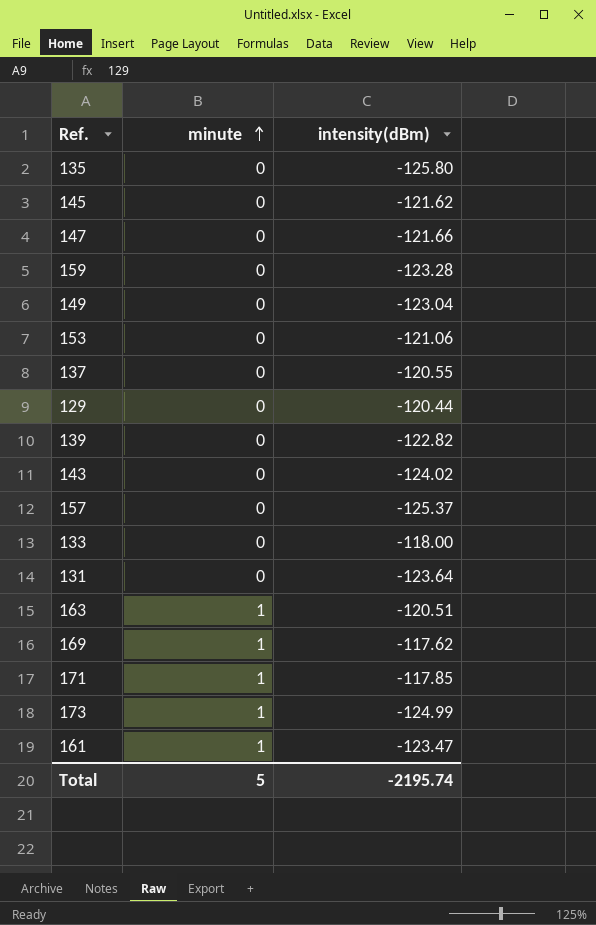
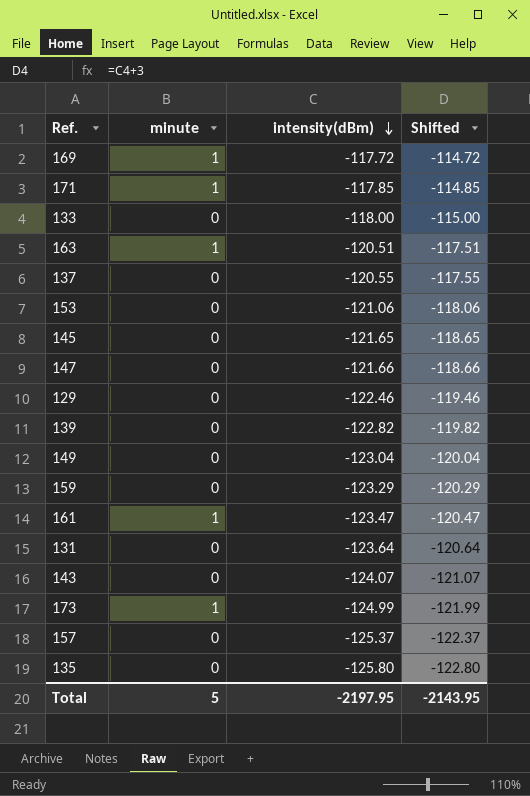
row order: minute ascending -> intensity(dBm) descending
column Shifted | formula: none -> [intensity(dBm)] + 3
169 | intensity(dBm): -117.62 -> -117.72
145 | intensity(dBm): -121.62 -> -121.65
129 | intensity(dBm): -120.44 -> -122.46
159 | intensity(dBm): -123.28 -> -123.29
143 | intensity(dBm): -124.02 -> -124.07
Total | intensity(dBm): -2195.74 -> -2197.95

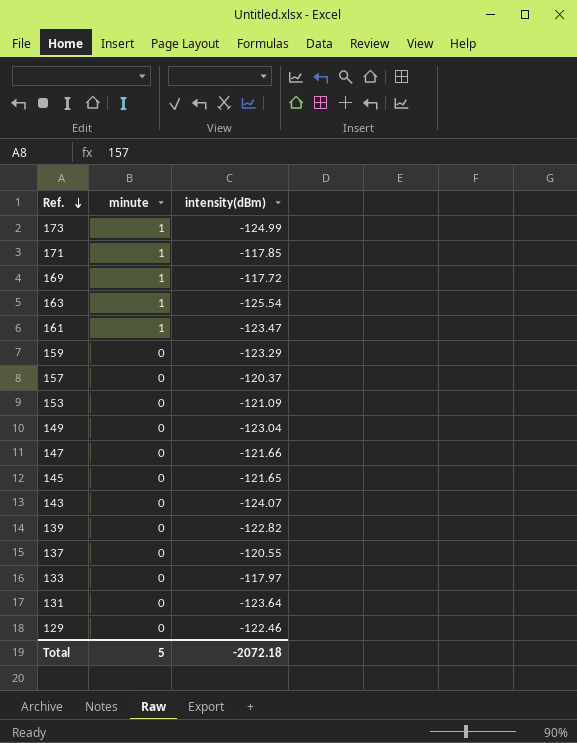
row order: intensity(dBm) descending -> Ref. descending
column Shifted | formula: [intensity(dBm)] + 3 -> none
row 135: 0 | -125.80 | -122.80 -> none
163 | intensity(dBm): -120.51 -> -125.54
157 | intensity(dBm): -125.37 -> -120.37
153 | intensity(dBm): -121.06 -> -121.09
133 | intensity(dBm): -118.00 -> -117.97
Total | intensity(dBm): -2197.95 -> -2072.18

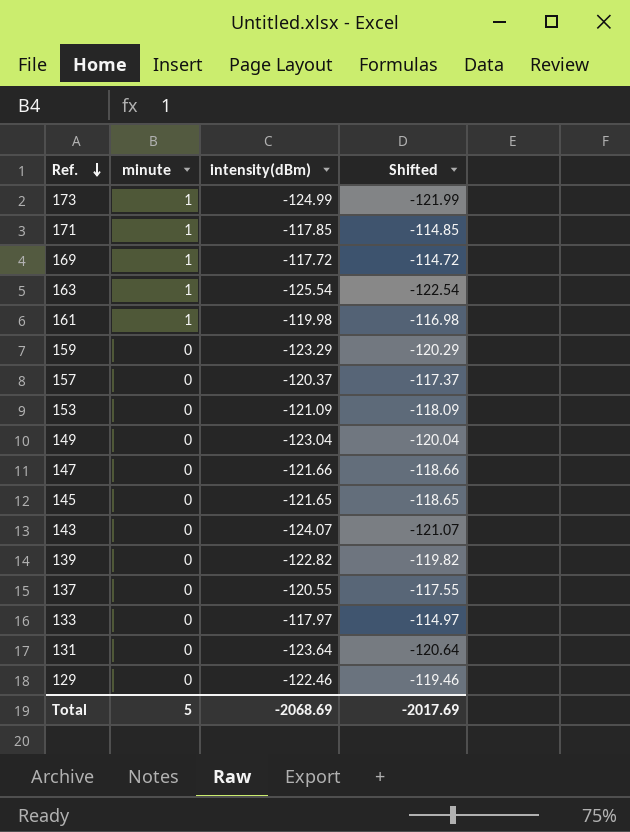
column Shifted | formula: none -> [intensity(dBm)] + 3
161 | intensity(dBm): -123.47 -> -119.98
Total | intensity(dBm): -2072.18 -> -2068.69

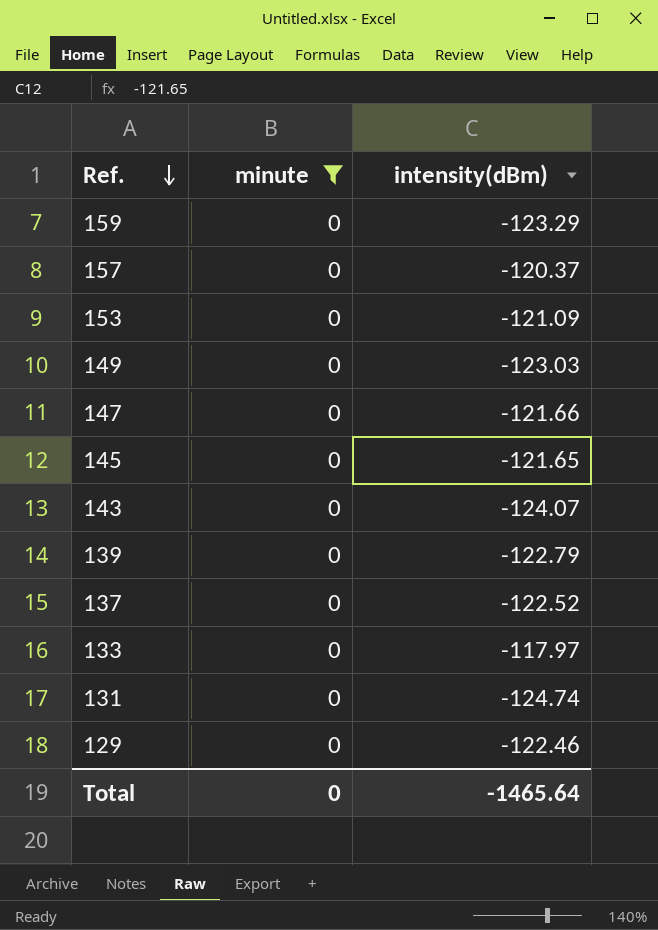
filter: none -> minute = 0
column Shifted | formula: [intensity(dBm)] + 3 -> none
149 | intensity(dBm): -123.04 -> -123.03
139 | intensity(dBm): -122.82 -> -122.79
137 | intensity(dBm): -120.55 -> -122.52
131 | intensity(dBm): -123.64 -> -124.74
Total | minute: 5 -> 0
Total | intensity(dBm): -2068.69 -> -1465.64

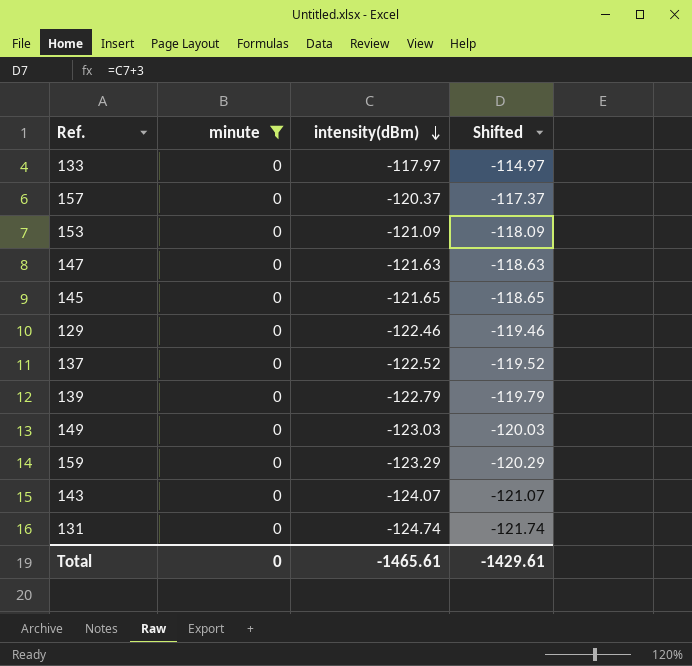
row order: Ref. descending -> intensity(dBm) descending
column Shifted | formula: none -> [intensity(dBm)] + 3
147 | intensity(dBm): -121.66 -> -121.63
Total | intensity(dBm): -1465.64 -> -1465.61

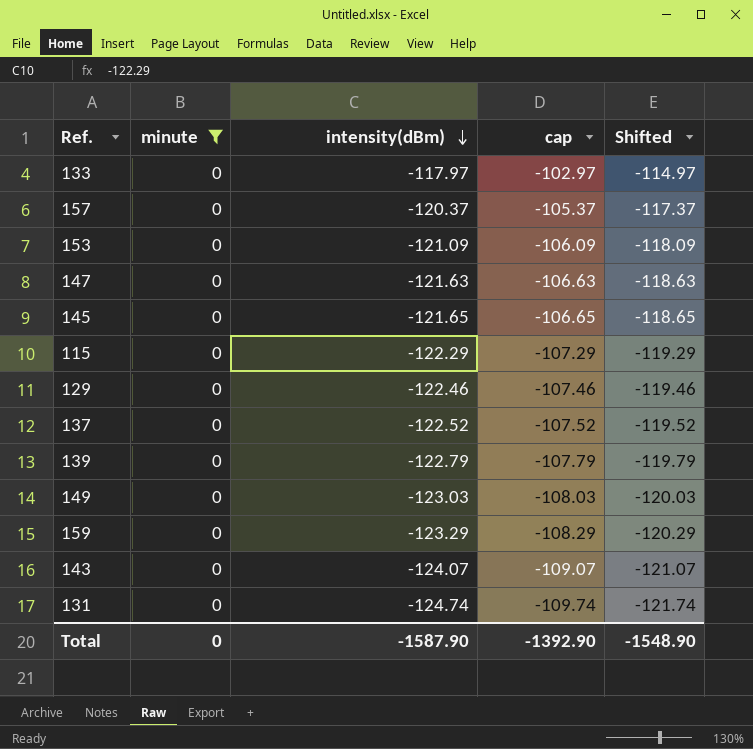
column cap | formula: none -> [intensity(dBm)] + 15
row 115: none -> 0 | -122.29 | -107.29 | -119.29
Total | intensity(dBm): -1465.61 -> -1587.90
Total | Shifted: -1429.61 -> -1548.90

